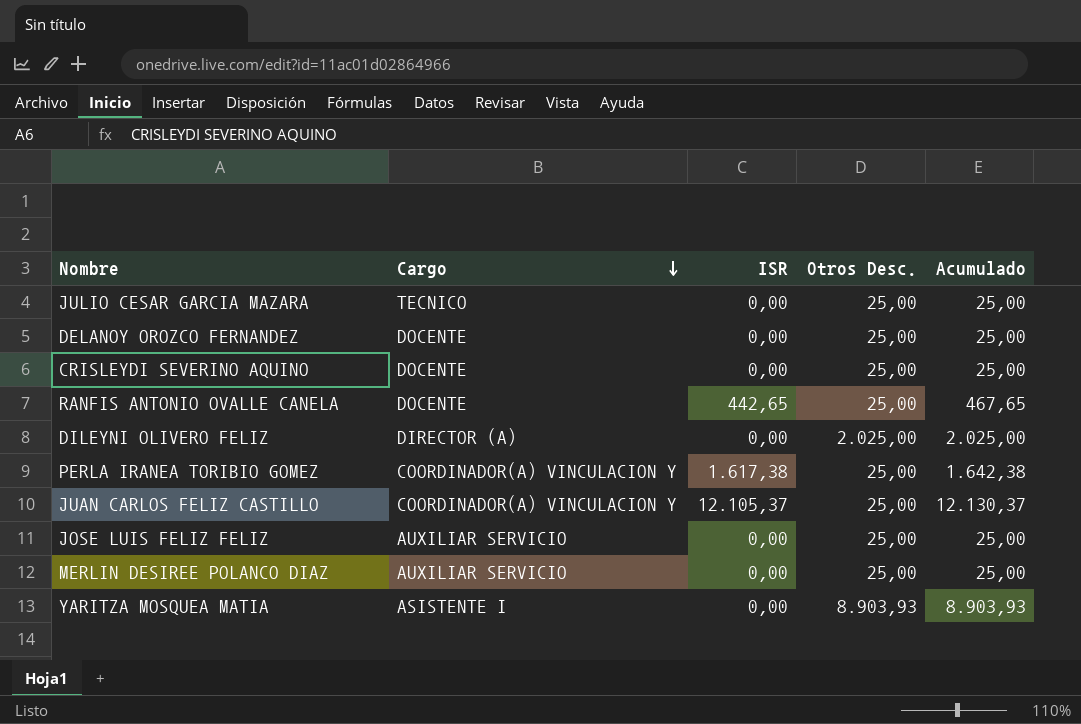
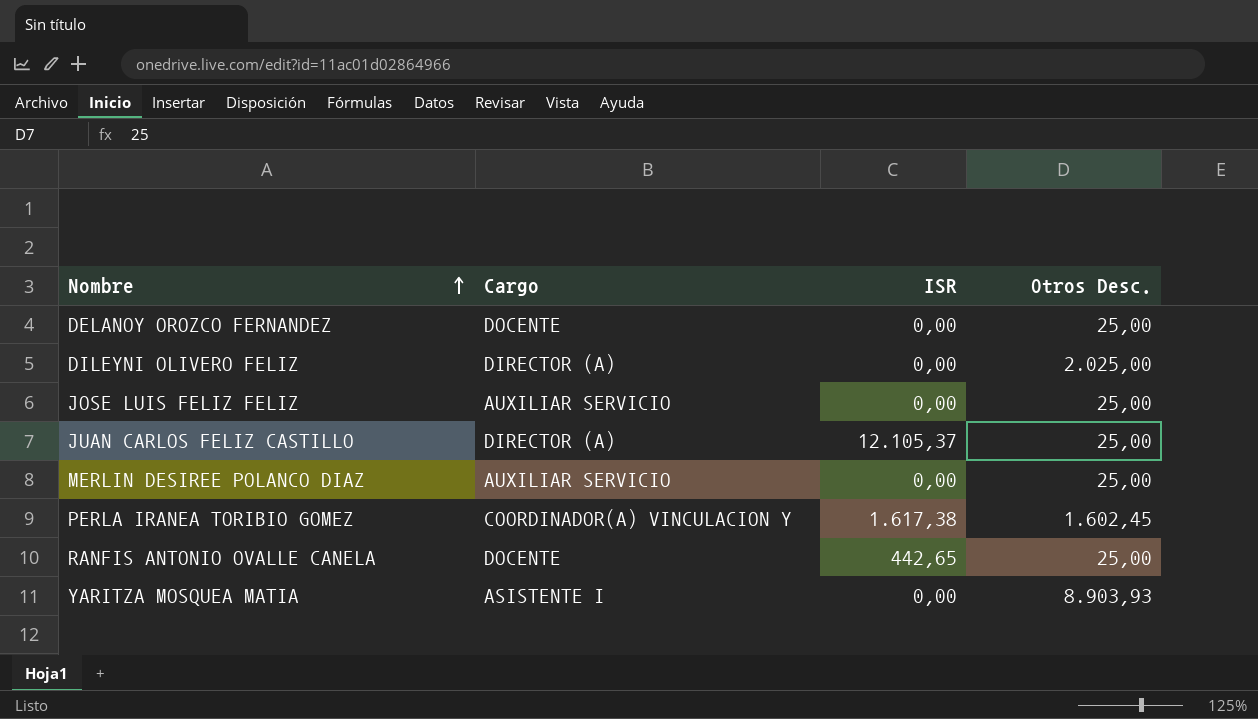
row order: Cargo descending -> Nombre ascending
column Acumulado | formula: [ISR] + [Otros Desc.] -> none
row JULIO CESAR GARCIA MAZARA: TECNICO | 0,00 | 25,00 | 25,00 -> none
row CRISLEYDI SEVERINO AQUINO: DOCENTE | 0,00 | 25,00 | 25,00 -> none
JUAN CARLOS FELIZ CASTILLO | Cargo: COORDINADOR(A) VINCULACION Y -> DIRECTOR (A)
PERLA IRANEA TORIBIO GOMEZ | Otros Desc.: 25,00 -> 1.602,45

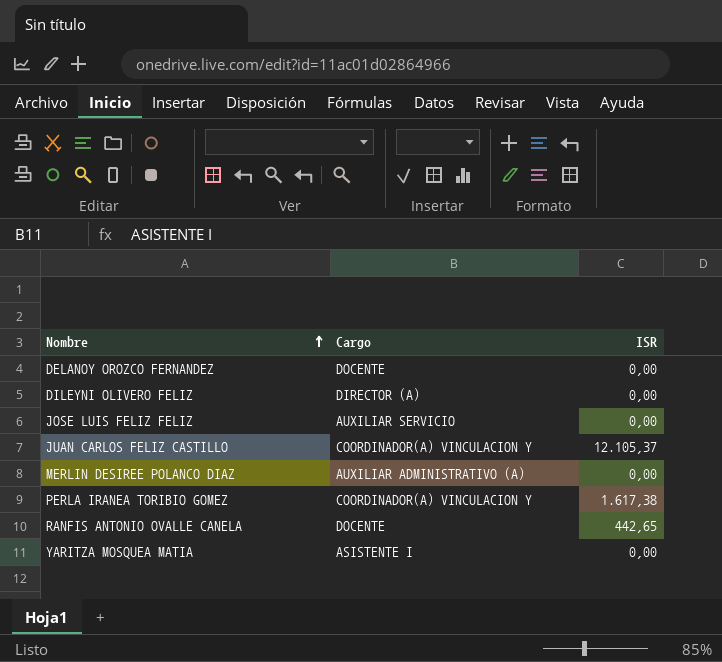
column Otros Desc. | position: 4 -> none
JUAN CARLOS FELIZ CASTILLO | Cargo: DIRECTOR (A) -> COORDINADOR(A) VINCULACION Y
MERLIN DESIREE POLANCO DIAZ | Cargo: AUXILIAR SERVICIO -> AUXILIAR ADMINISTRATIVO (A)

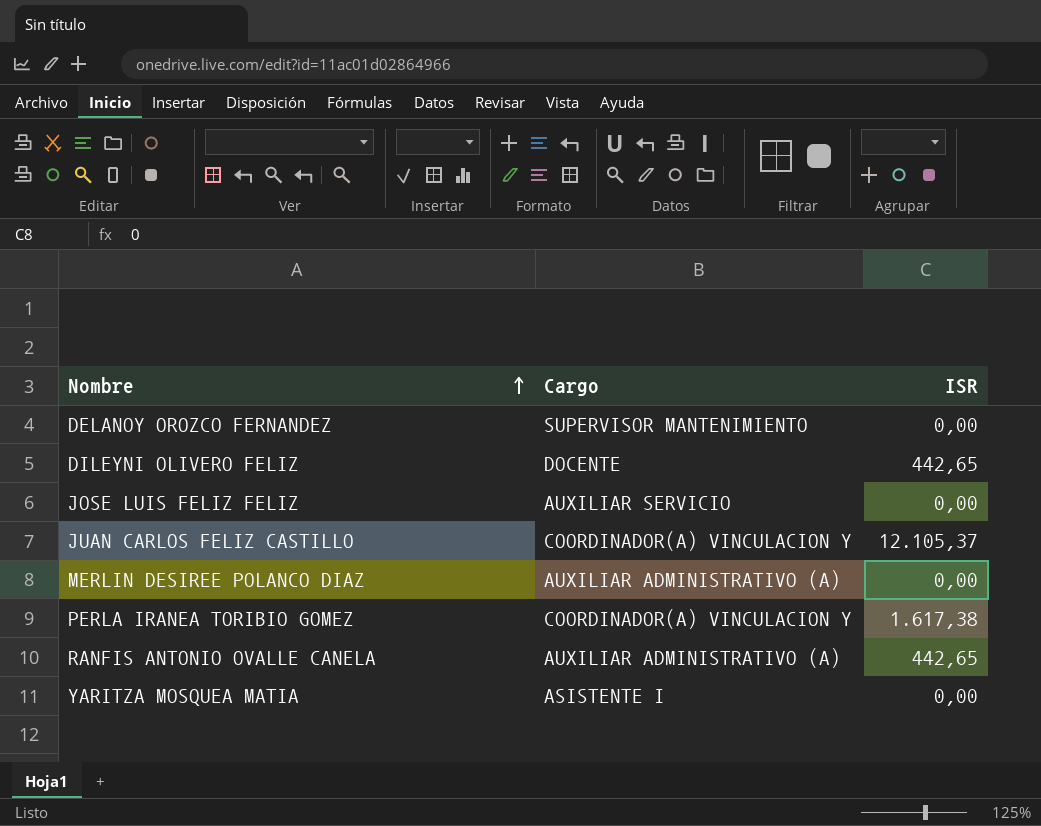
DELANOY OROZCO FERNANDEZ | Cargo: DOCENTE -> SUPERVISOR MANTENIMIENTO
DILEYNI OLIVERO FELIZ | Cargo: DIRECTOR (A) -> DOCENTE
DILEYNI OLIVERO FELIZ | ISR: 0,00 -> 442,65
RANFIS ANTONIO OVALLE CANELA | Cargo: DOCENTE -> AUXILIAR ADMINISTRATIVO (A)

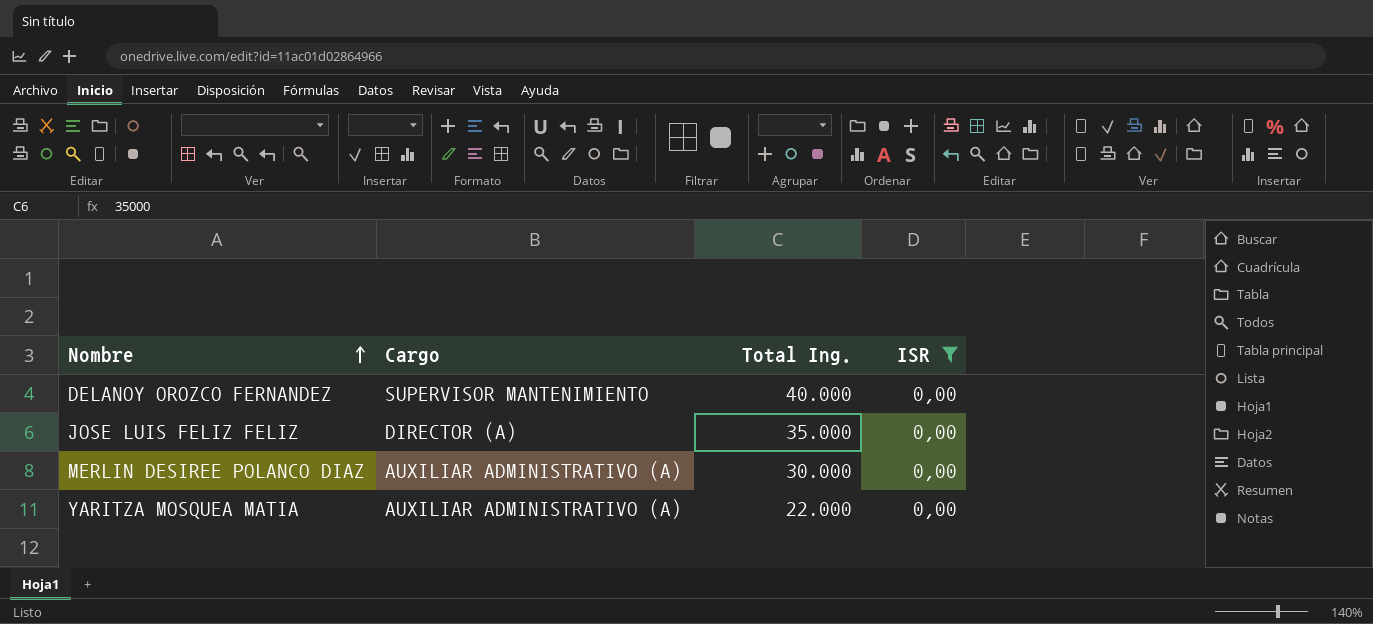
filter: none -> ISR = 0,00
column Total Ing. | position: none -> 3
JOSE LUIS FELIZ FELIZ | Cargo: AUXILIAR SERVICIO -> DIRECTOR (A)
YARITZA MOSQUEA MATIA | Cargo: ASISTENTE I -> AUXILIAR ADMINISTRATIVO (A)

